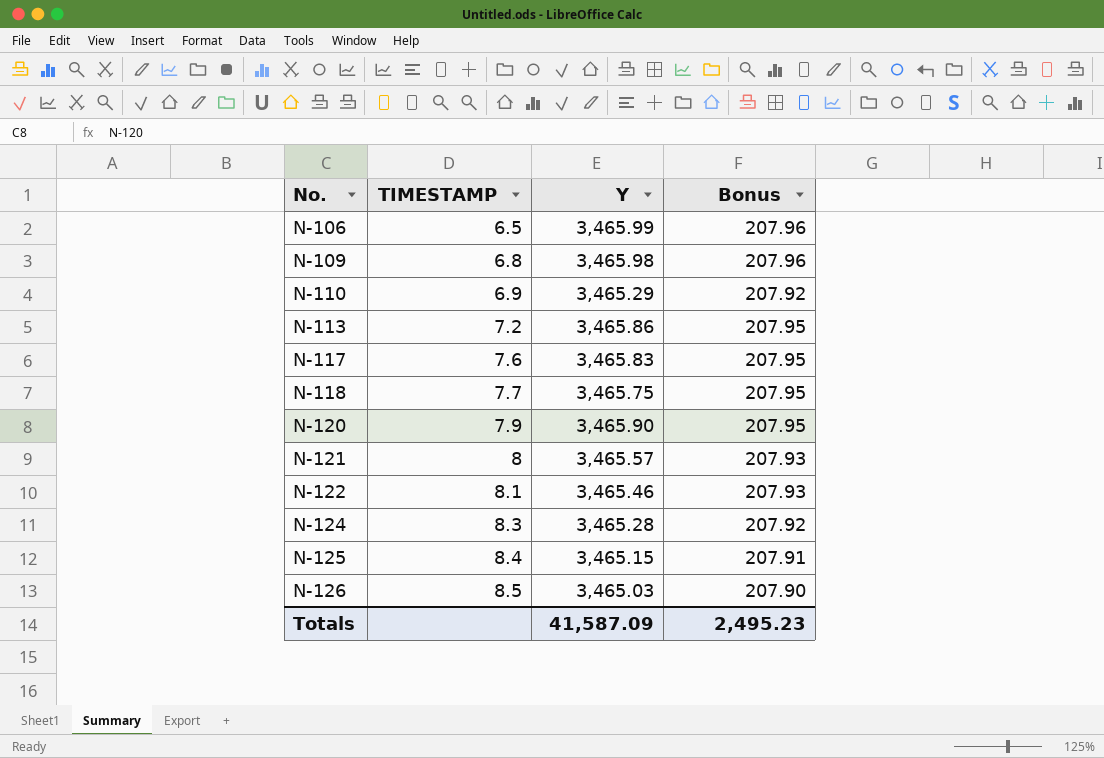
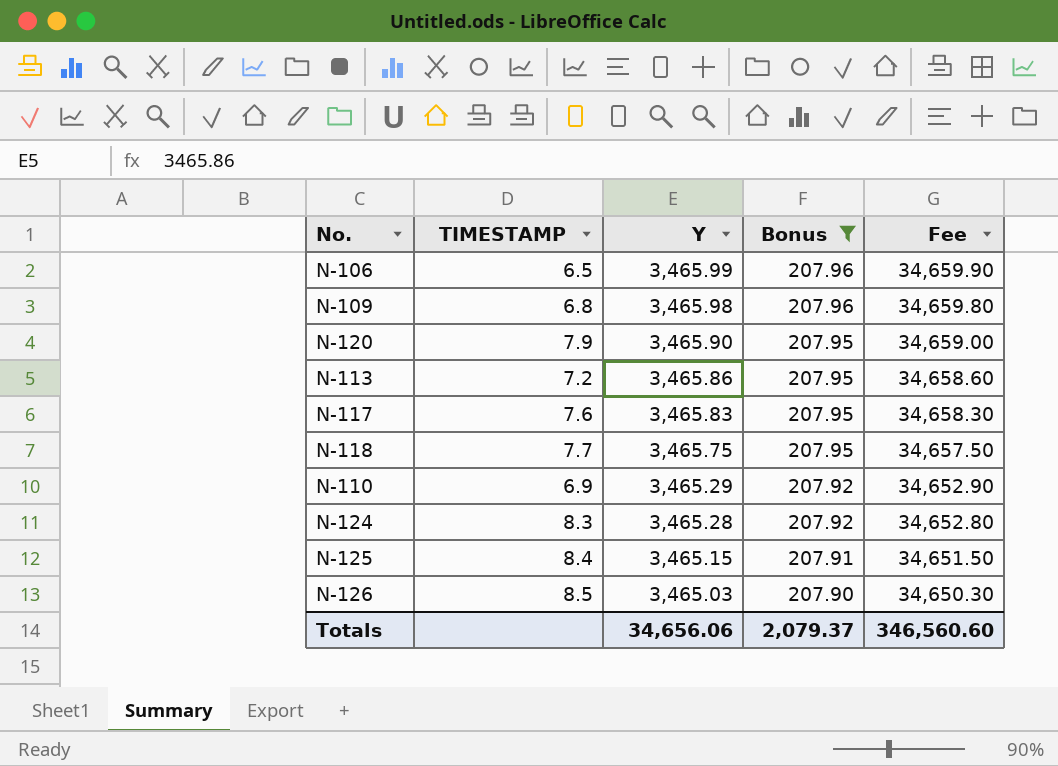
filter: none -> Bonus != 207.93
row order: No. ascending -> Y descending
column Fee | formula: none -> [Y] * 10
Totals | Y: 41,587.09 -> 34,656.06
Totals | Bonus: 2,495.23 -> 2,079.37

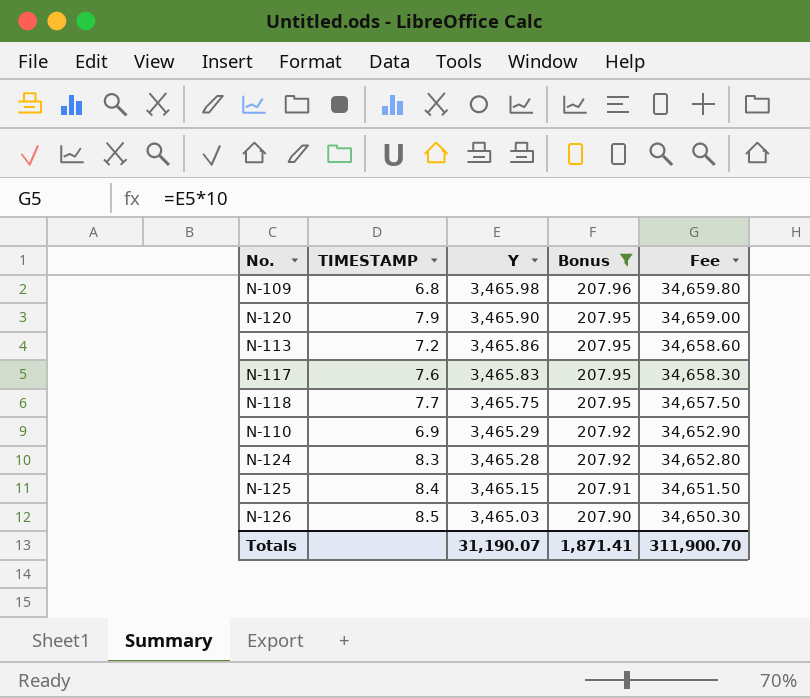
row N-106: 6.5 | 3,465.99 | 207.96 | 34,659.90 -> none
Totals | Y: 34,656.06 -> 31,190.07
Totals | Bonus: 2,079.37 -> 1,871.41
Totals | Fee: 346,560.60 -> 311,900.70

